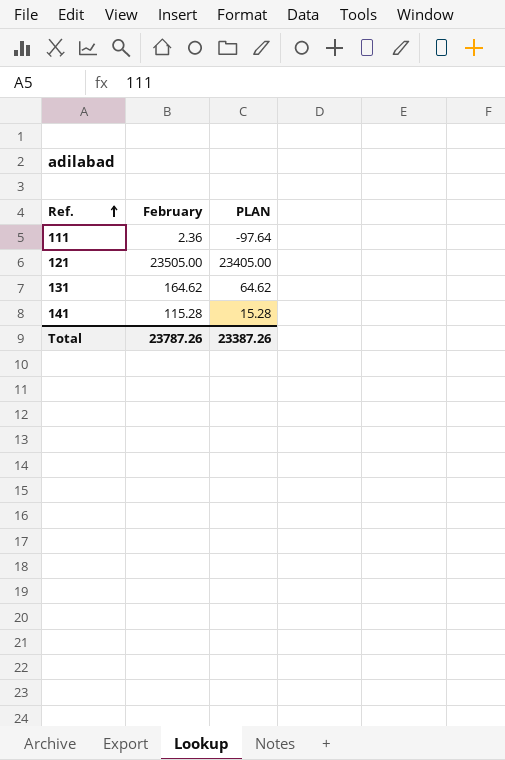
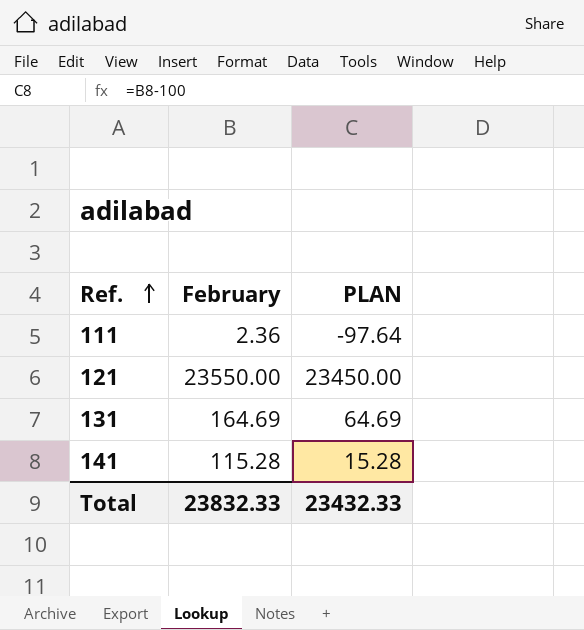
121 | February: 23505.00 -> 23550.00
121 | PLAN: 23405.00 -> 23450.00
131 | February: 164.62 -> 164.69
131 | PLAN: 64.62 -> 64.69
Total | February: 23787.26 -> 23832.33
Total | PLAN: 23387.26 -> 23432.33

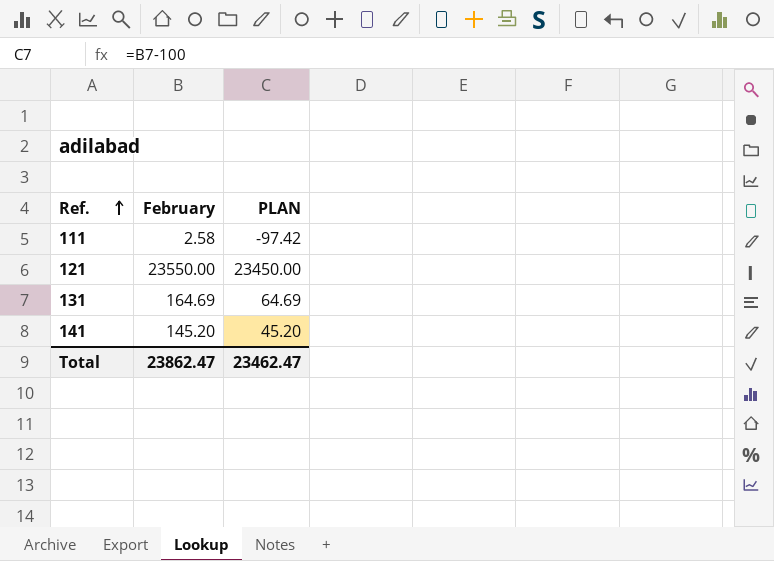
111 | February: 2.36 -> 2.58
111 | PLAN: -97.64 -> -97.42
141 | February: 115.28 -> 145.20
141 | PLAN: 15.28 -> 45.20
Total | February: 23832.33 -> 23862.47
Total | PLAN: 23432.33 -> 23462.47

